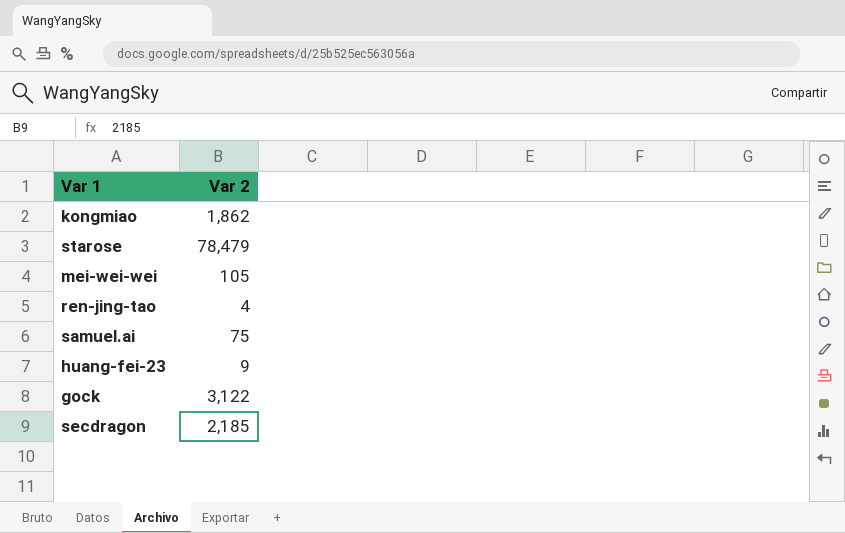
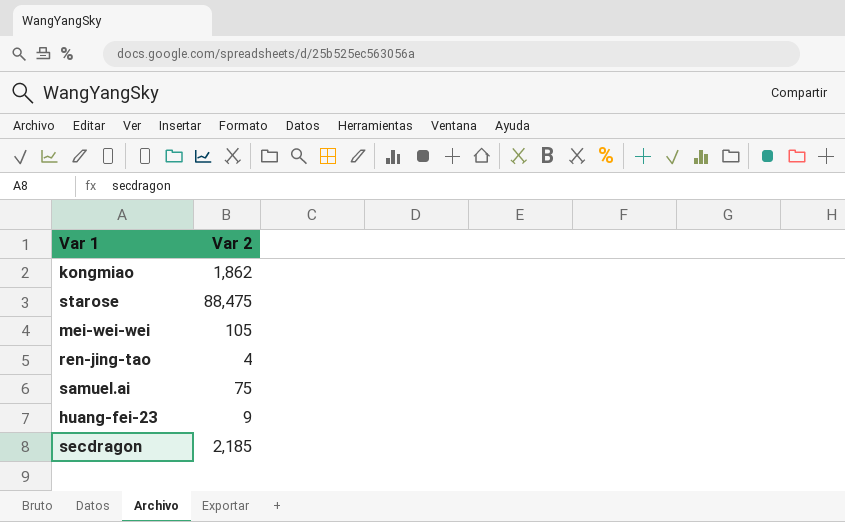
row gock: 3,122 -> none
starose | Var 2: 78,479 -> 88,475

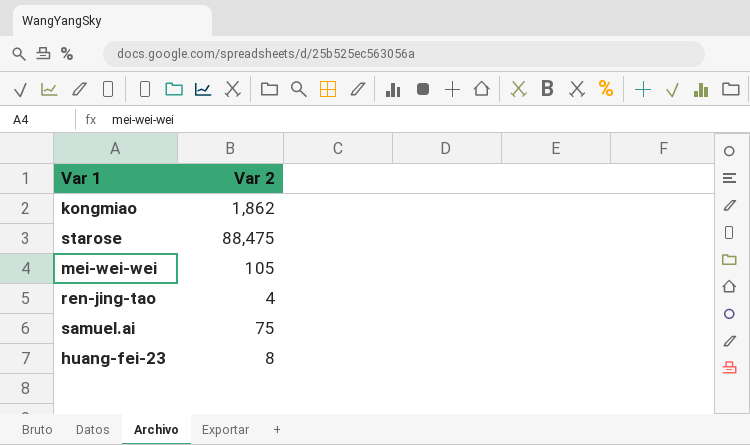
row secdragon: 2,185 -> none
huang-fei-23 | Var 2: 9 -> 8

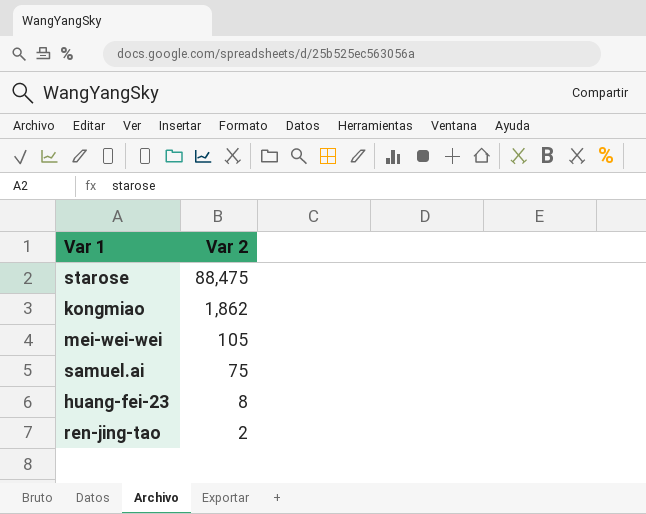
row order: none -> Var 2 descending
ren-jing-tao | Var 2: 4 -> 2

